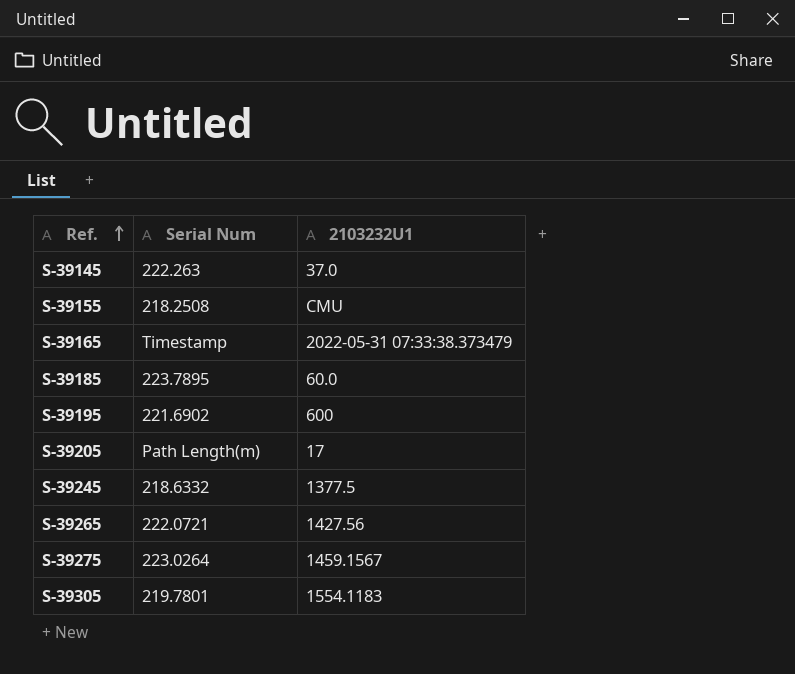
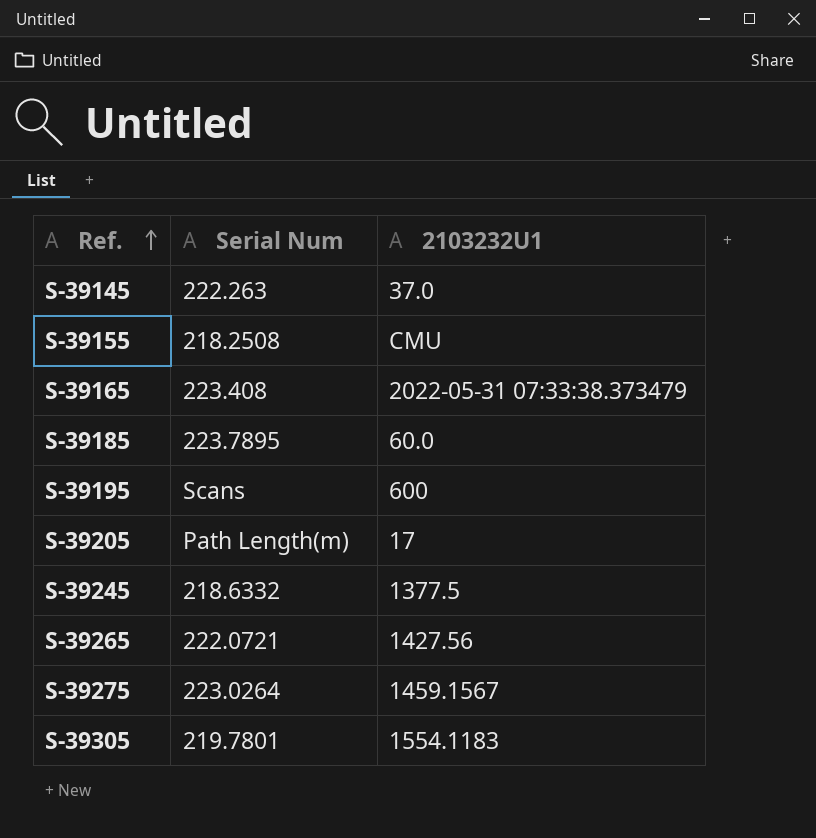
S-39165 | Serial Num: Timestamp -> 223.408
S-39195 | Serial Num: 221.6902 -> Scans

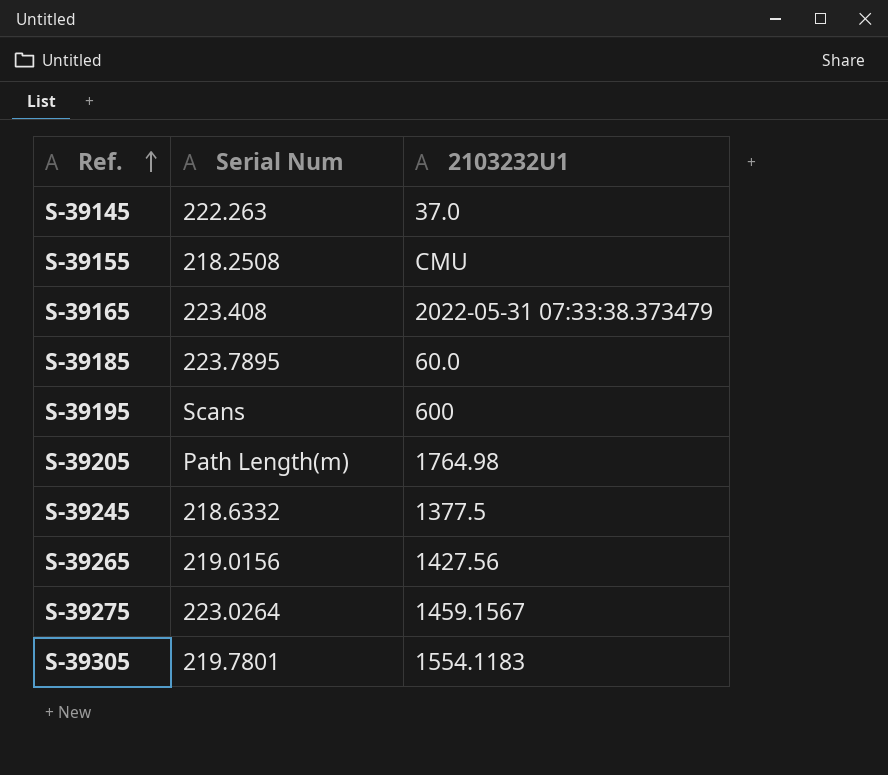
S-39205 | 2103232U1: 17 -> 1764.98
S-39265 | Serial Num: 222.0721 -> 219.0156

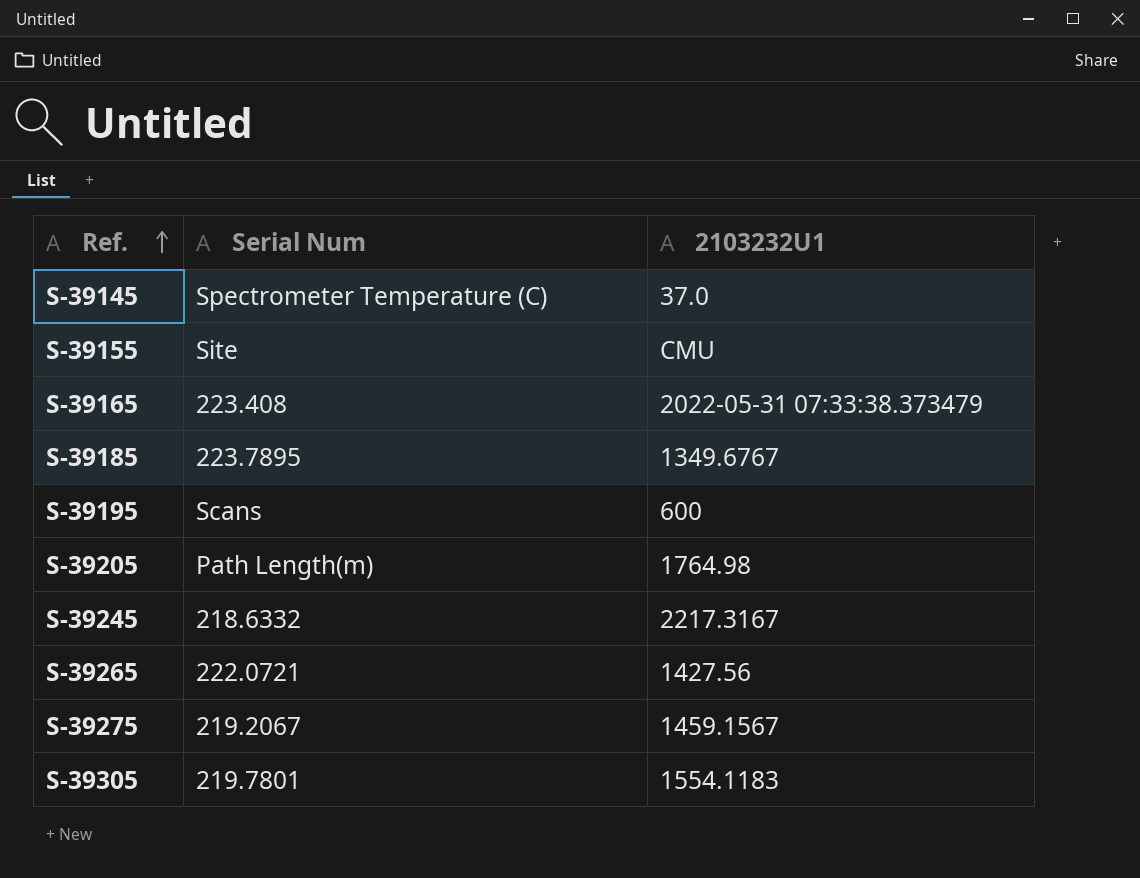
S-39145 | Serial Num: 222.263 -> Spectrometer Temperature (C)
S-39155 | Serial Num: 218.2508 -> Site
S-39185 | 2103232U1: 60.0 -> 1349.6767
S-39245 | 2103232U1: 1377.5 -> 2217.3167
S-39265 | Serial Num: 219.0156 -> 222.0721
S-39275 | Serial Num: 223.0264 -> 219.2067

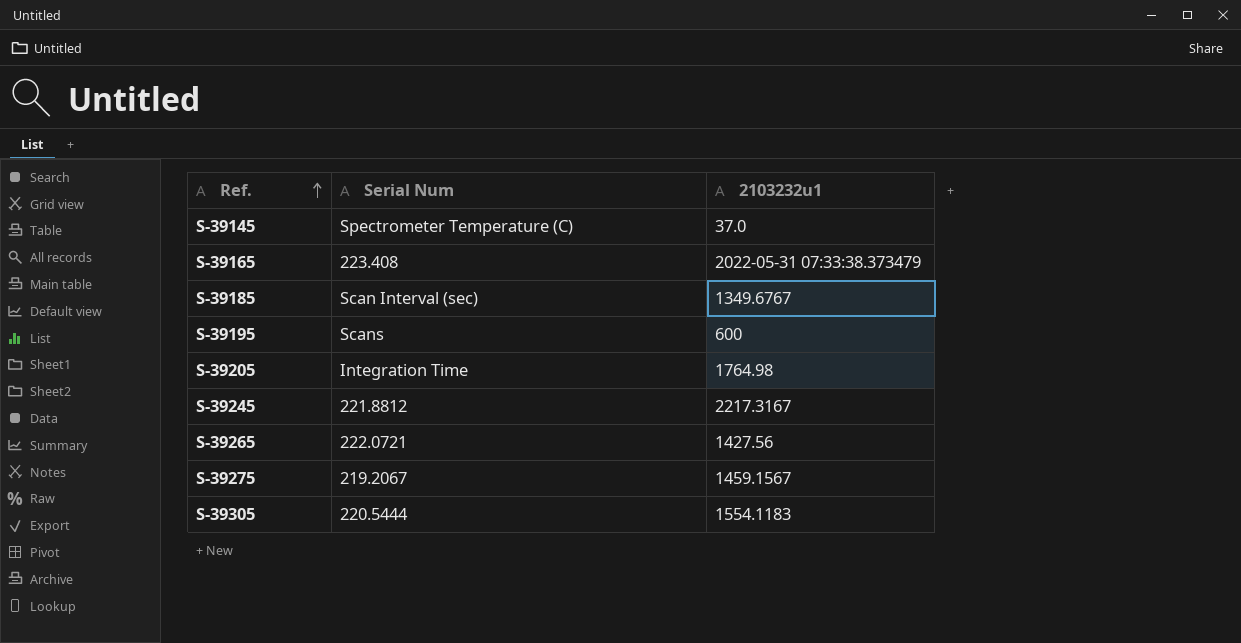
column name: 2103232U1 -> 2103232u1
row S-39155: Site | CMU -> none
S-39185 | Serial Num: 223.7895 -> Scan Interval (sec)
S-39205 | Serial Num: Path Length(m) -> Integration Time
S-39245 | Serial Num: 218.6332 -> 221.8812
S-39305 | Serial Num: 219.7801 -> 220.5444

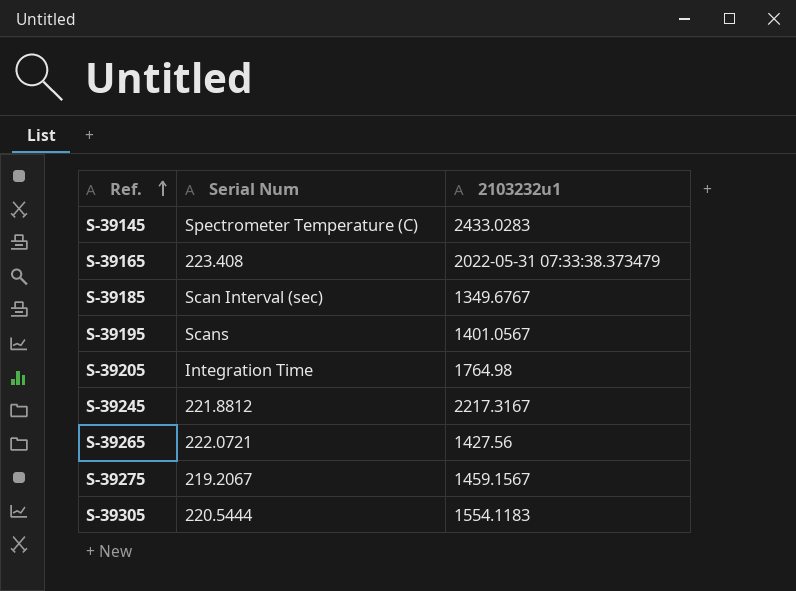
S-39145 | 2103232u1: 37.0 -> 2433.0283
S-39195 | 2103232u1: 600 -> 1401.0567

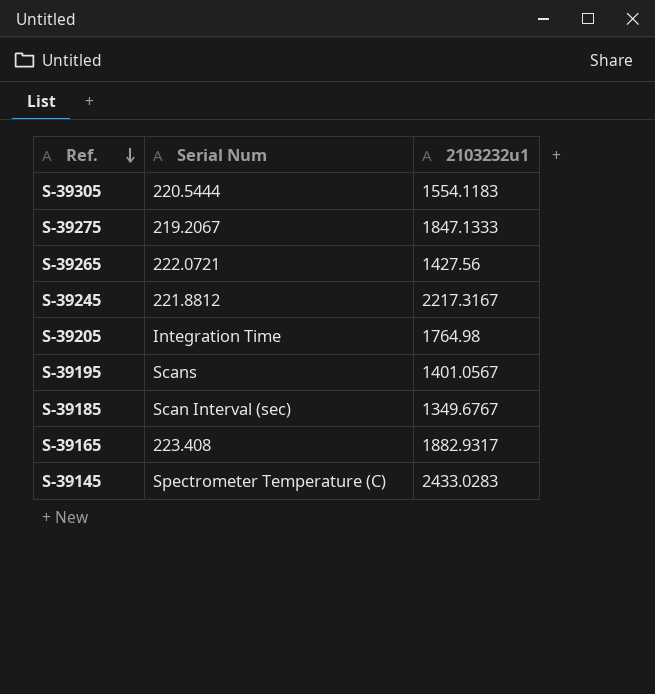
row order: Ref. ascending -> Ref. descending
S-39275 | 2103232u1: 1459.1567 -> 1847.1333
S-39165 | 2103232u1: 2022-05-31 07:33:38.373479 -> 1882.9317

